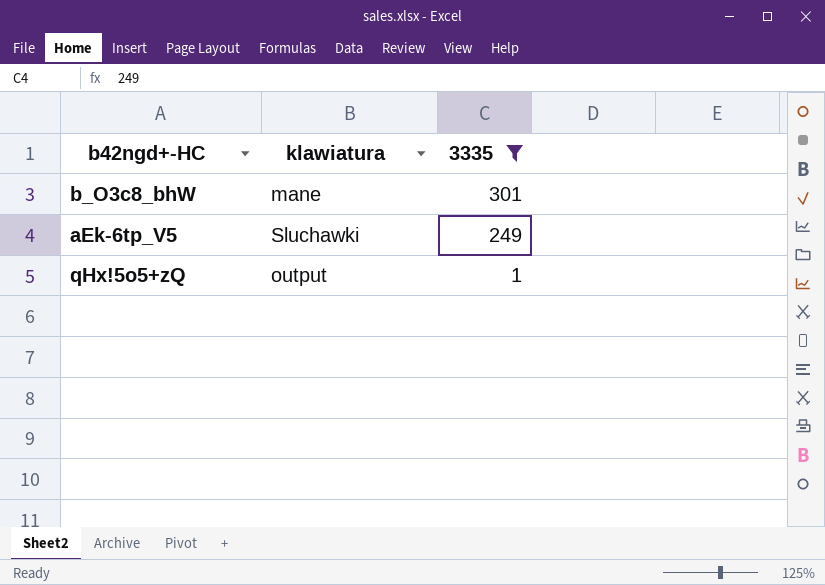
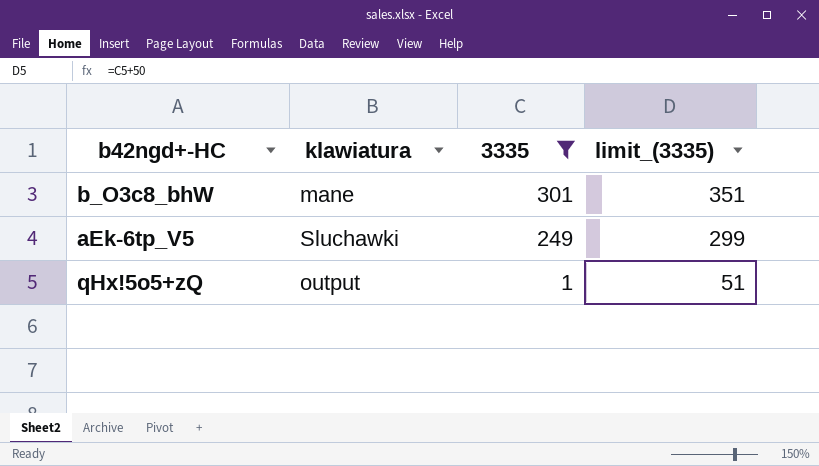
column limit_(3335) | formula: none -> [3335] + 50

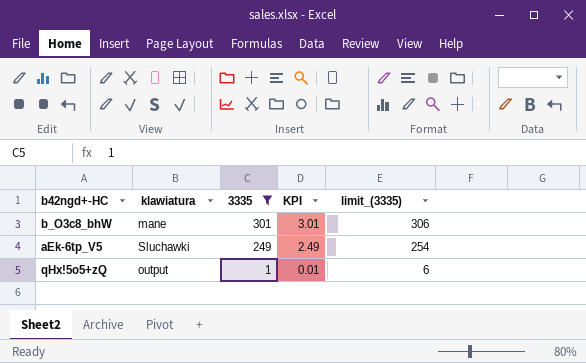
column KPI | formula: none -> [3335] * 0.01
column limit_(3335) | formula: [3335] + 50 -> [3335] + 5

